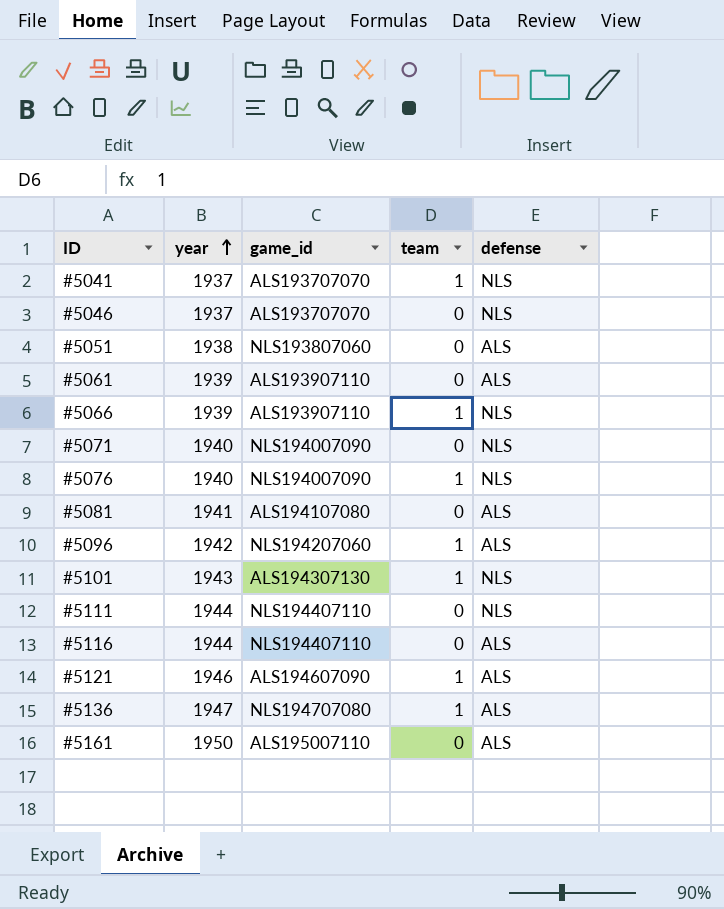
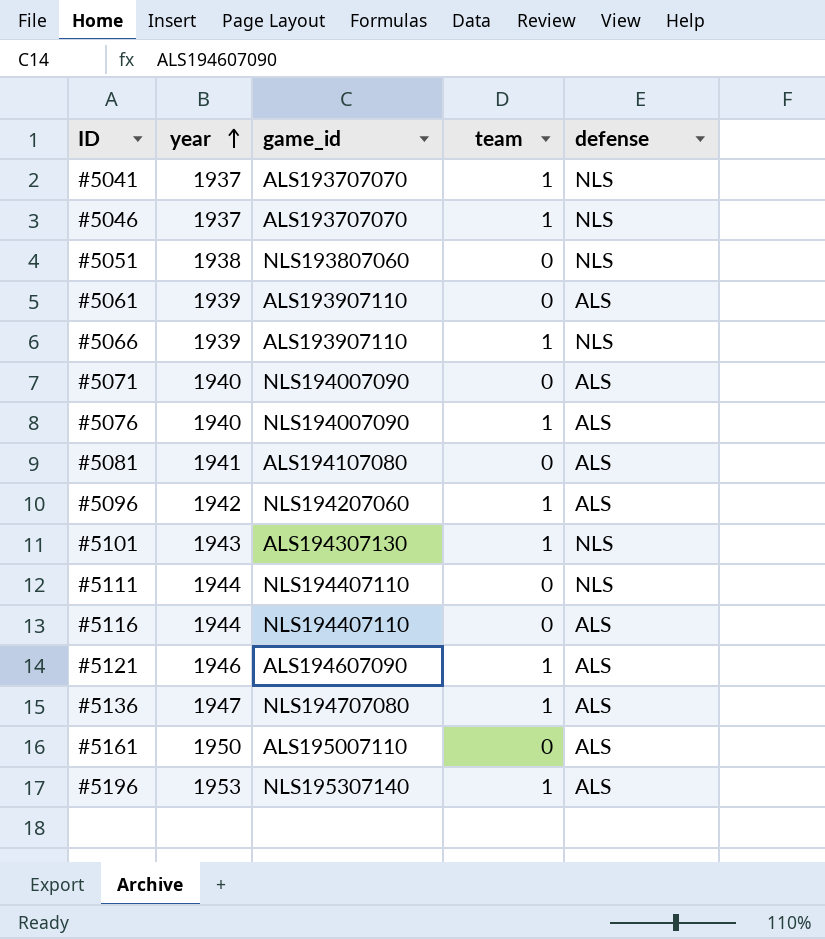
#5046 | team: 0 -> 1
#5051 | defense: ALS -> NLS
#5071 | defense: NLS -> ALS
#5076 | defense: NLS -> ALS
row #5196: none -> 1953 | NLS195307140 | 1 | ALS

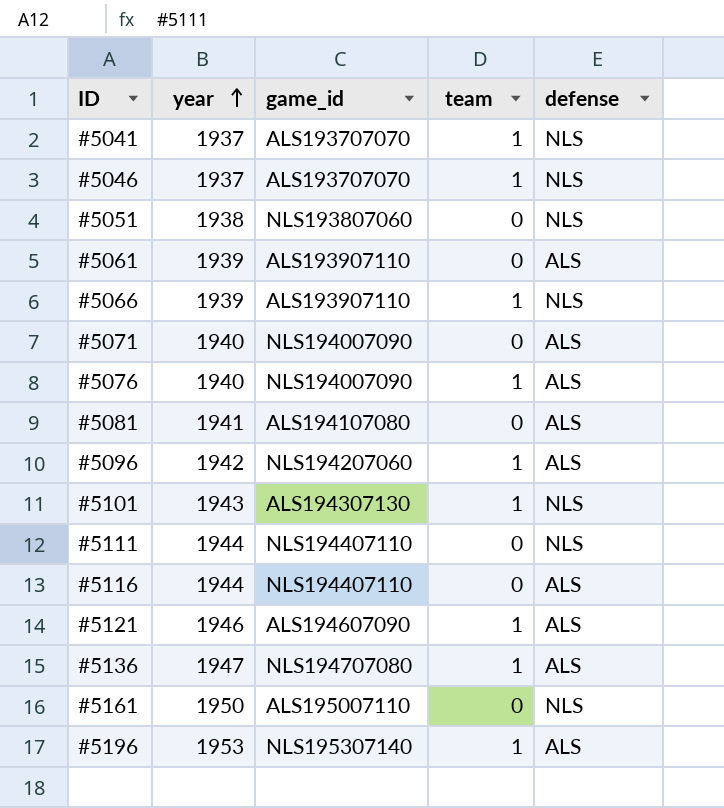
#5161 | defense: ALS -> NLS

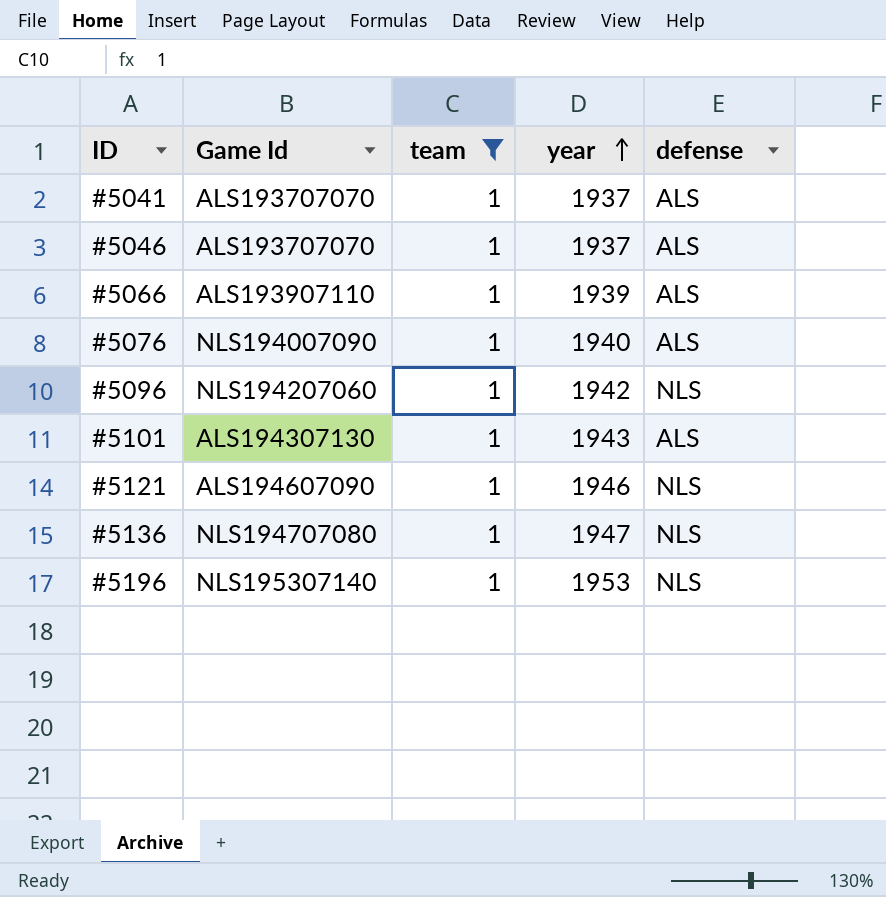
filter: none -> team = 1
column name: game_id -> Game Id
column year | position: 2 -> 4
#5041 | defense: NLS -> ALS
#5046 | defense: NLS -> ALS
#5066 | defense: NLS -> ALS
#5096 | defense: ALS -> NLS
#5101 | defense: NLS -> ALS
#5121 | defense: ALS -> NLS
#5136 | defense: ALS -> NLS
#5196 | defense: ALS -> NLS

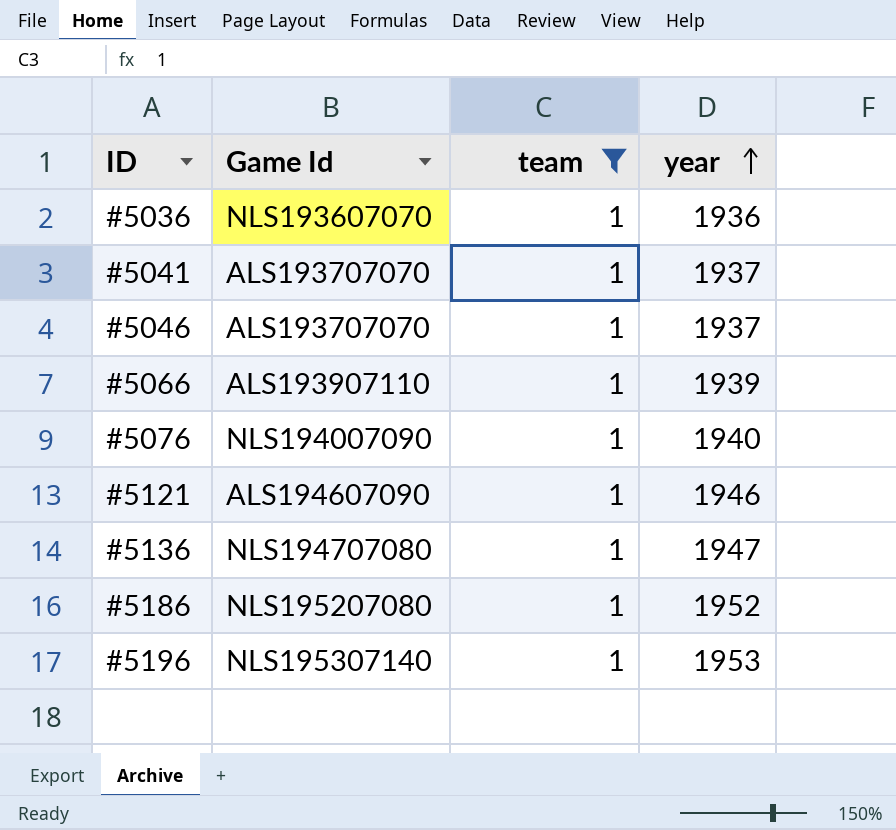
column defense | position: 5 -> none
row #5096: NLS194207060 | 1 | 1942 | NLS -> none
row #5101: ALS194307130 | 1 | 1943 | ALS -> none
row #5036: none -> NLS193607070 | 1 | 1936
row #5186: none -> NLS195207080 | 1 | 1952

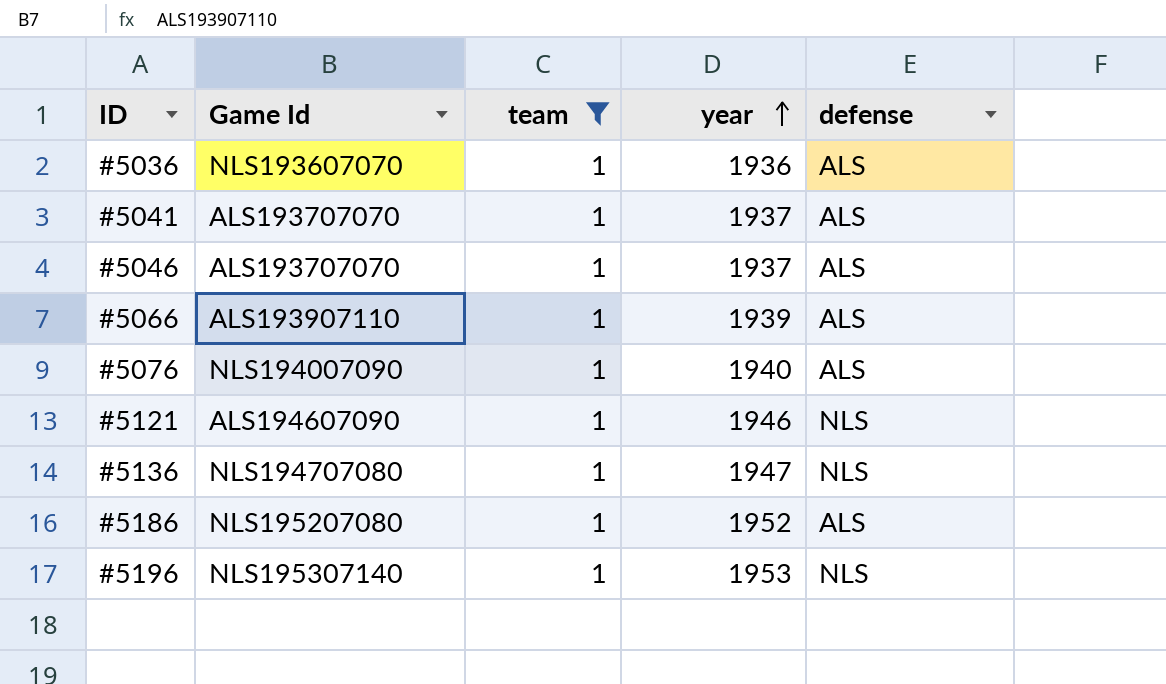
column defense | position: none -> 5

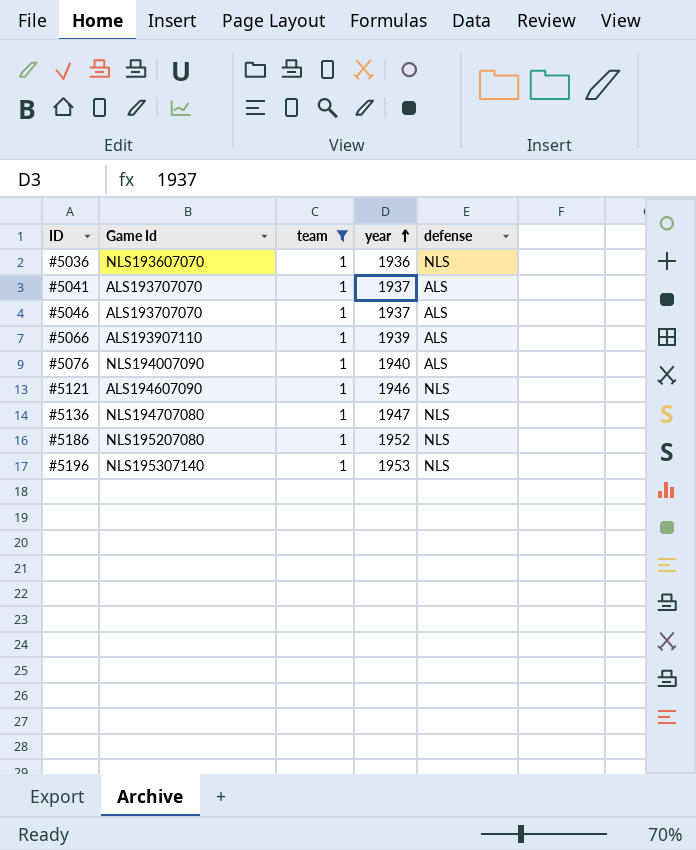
#5036 | defense: ALS -> NLS
#5186 | defense: ALS -> NLS

